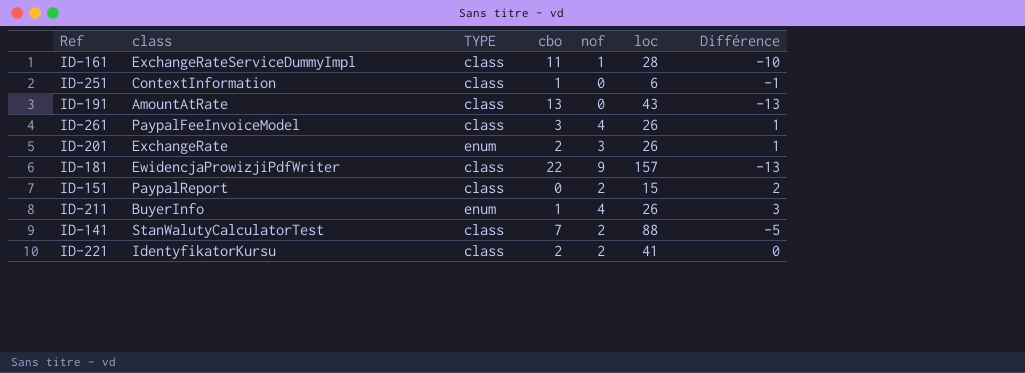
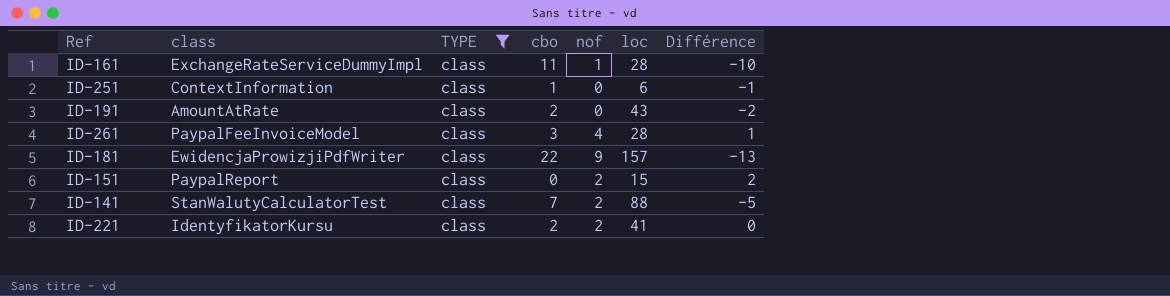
filter: none -> TYPE = class
ID-191 | cbo: 13 -> 2
ID-191 | Différence: -13 -> -2
ID-261 | loc: 26 -> 28

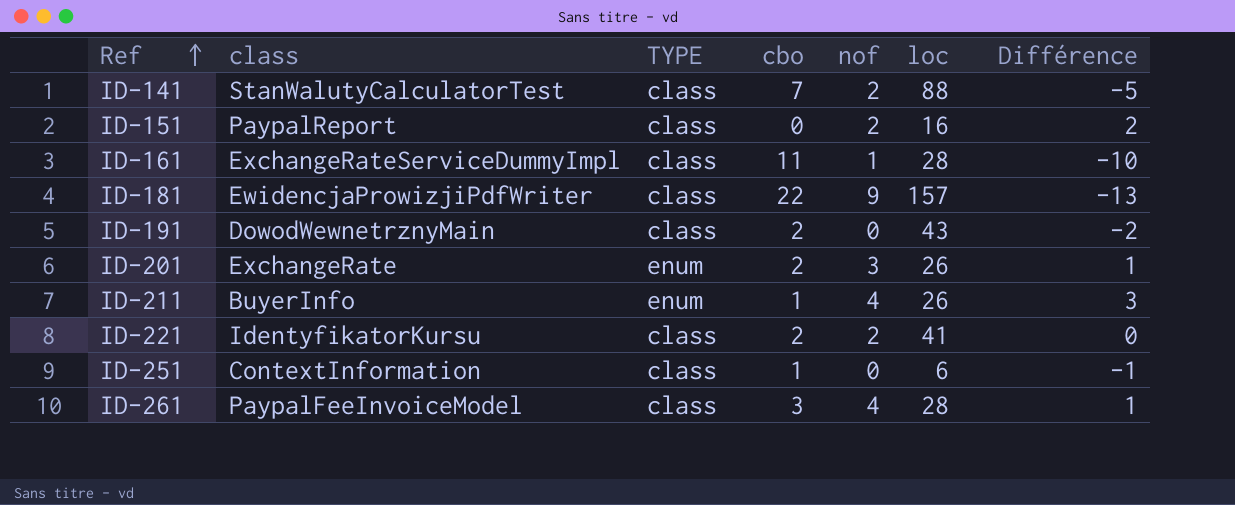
filter: TYPE = class -> none
row order: none -> Ref ascending
ID-151 | loc: 15 -> 16
ID-191 | class: AmountAtRate -> DowodWewnetrznyMain

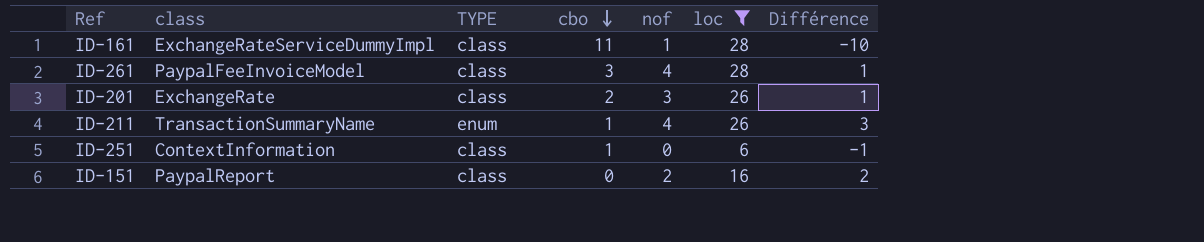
filter: none -> loc <= 28
row order: Ref ascending -> cbo descending
ID-201 | TYPE: enum -> class
ID-211 | class: BuyerInfo -> TransactionSummaryName

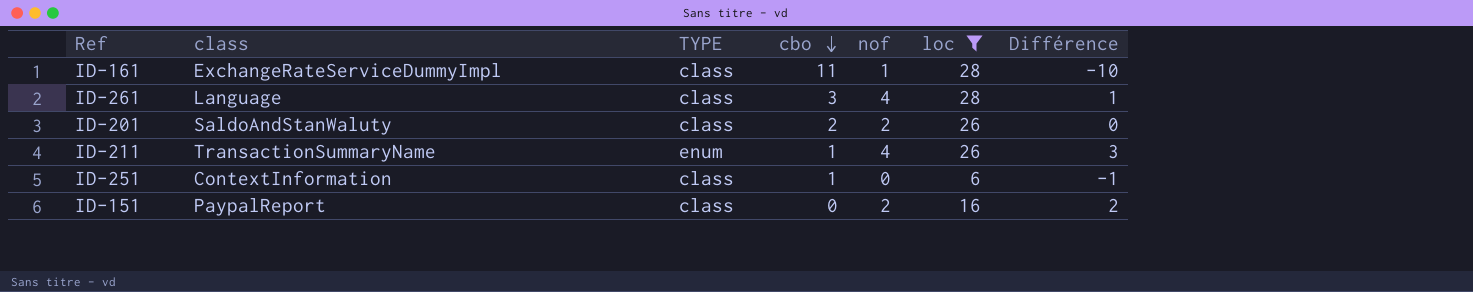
ID-261 | class: PaypalFeeInvoiceModel -> Language
ID-201 | class: ExchangeRate -> SaldoAndStanWaluty
ID-201 | nof: 3 -> 2
ID-201 | Différence: 1 -> 0

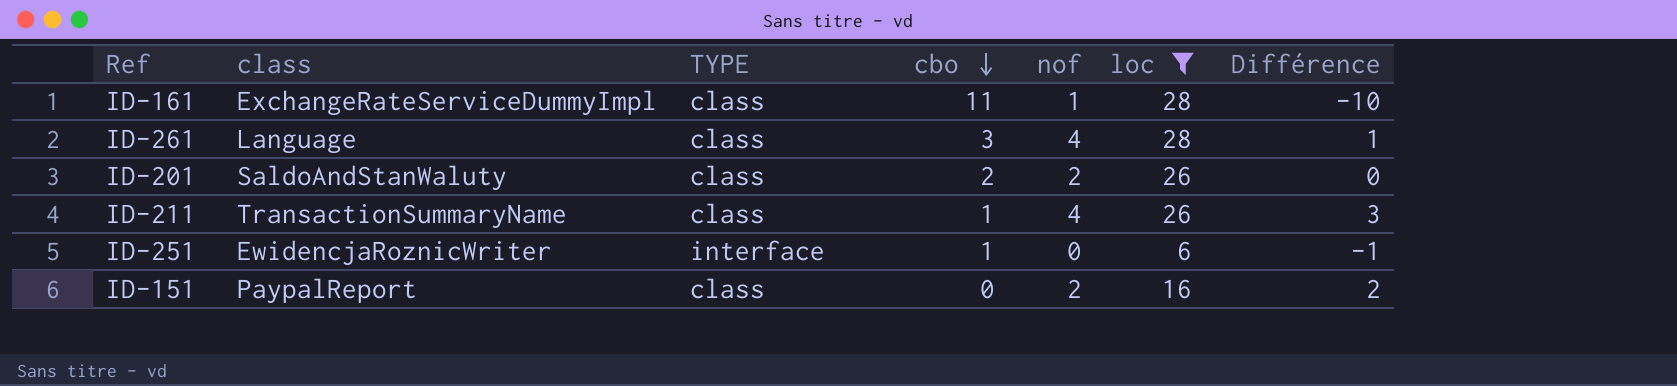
ID-211 | TYPE: enum -> class
ID-251 | class: ContextInformation -> EwidencjaRoznicWriter
ID-251 | TYPE: class -> interface

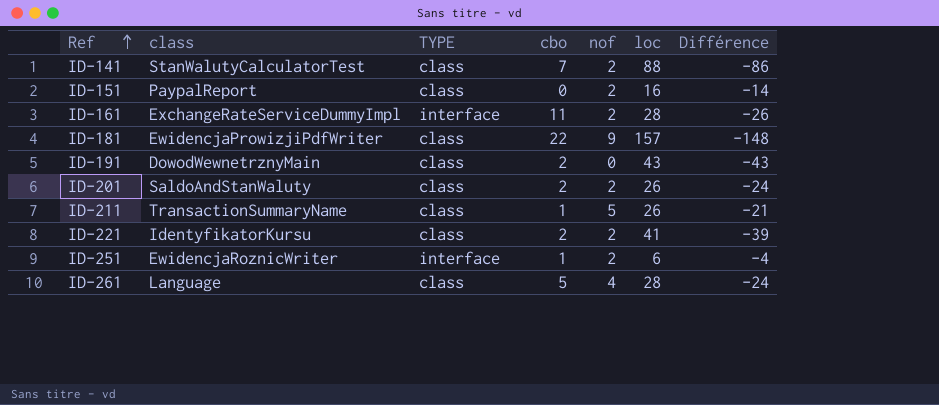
filter: loc <= 28 -> none
row order: cbo descending -> Ref ascending
column Différence | formula: [nof] - [cbo] -> [nof] - [loc]
ID-161 | TYPE: class -> interface
ID-161 | nof: 1 -> 2
ID-211 | nof: 4 -> 5
ID-251 | nof: 0 -> 2
ID-261 | cbo: 3 -> 5

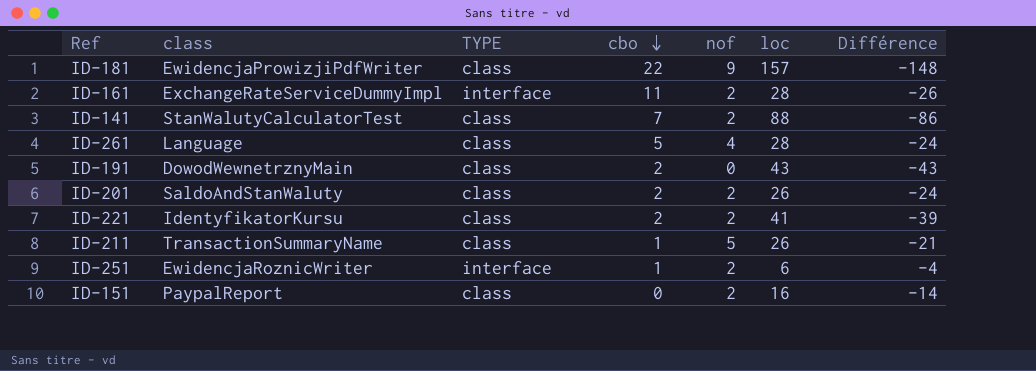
row order: Ref ascending -> cbo descending

